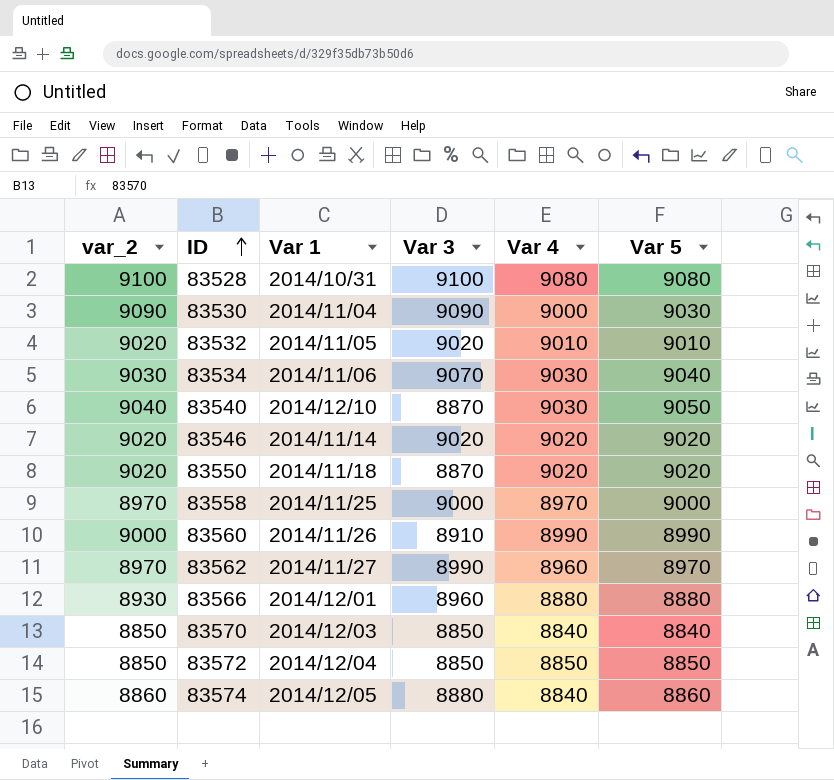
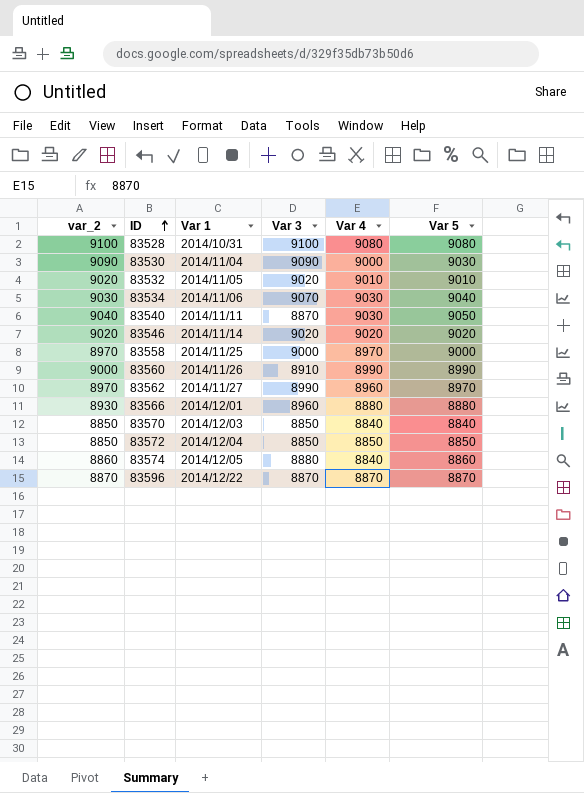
row 83550: 9020 | 2014/11/18 | 8870 | 9020 | 9020 -> none
83540 | Var 1: 2014/12/10 -> 2014/11/11
row 83596: none -> 8870 | 2014/12/22 | 8870 | 8870 | 8870

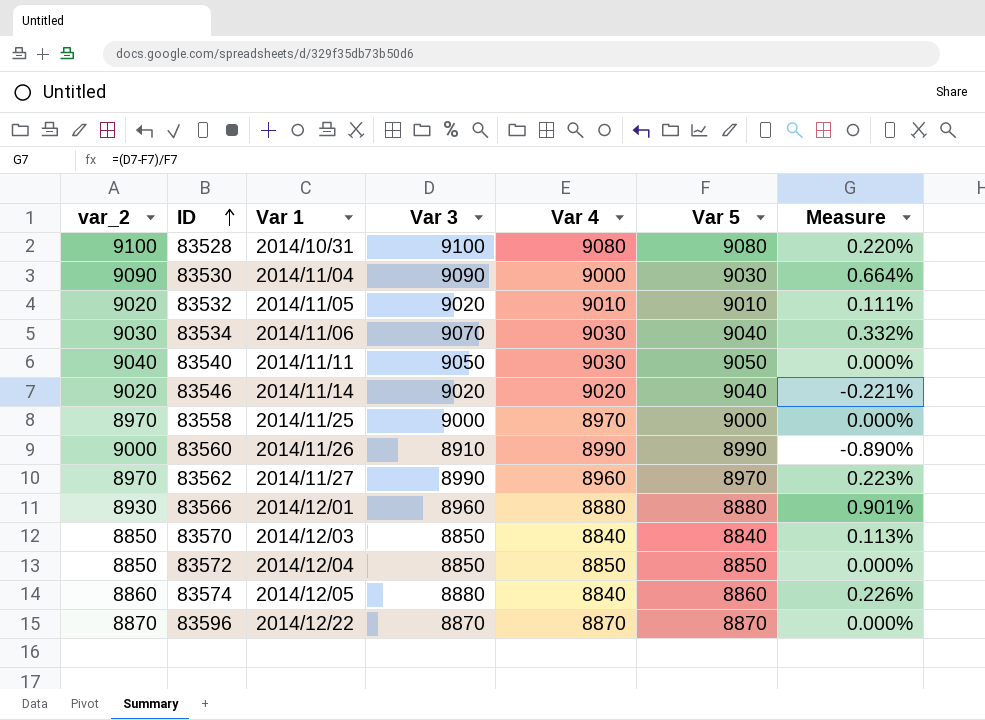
column Measure | formula: none -> ([Var 3] - [Var 5]) / [Var 5]
83540 | Var 3: 8870 -> 9050
83546 | Var 5: 9020 -> 9040

